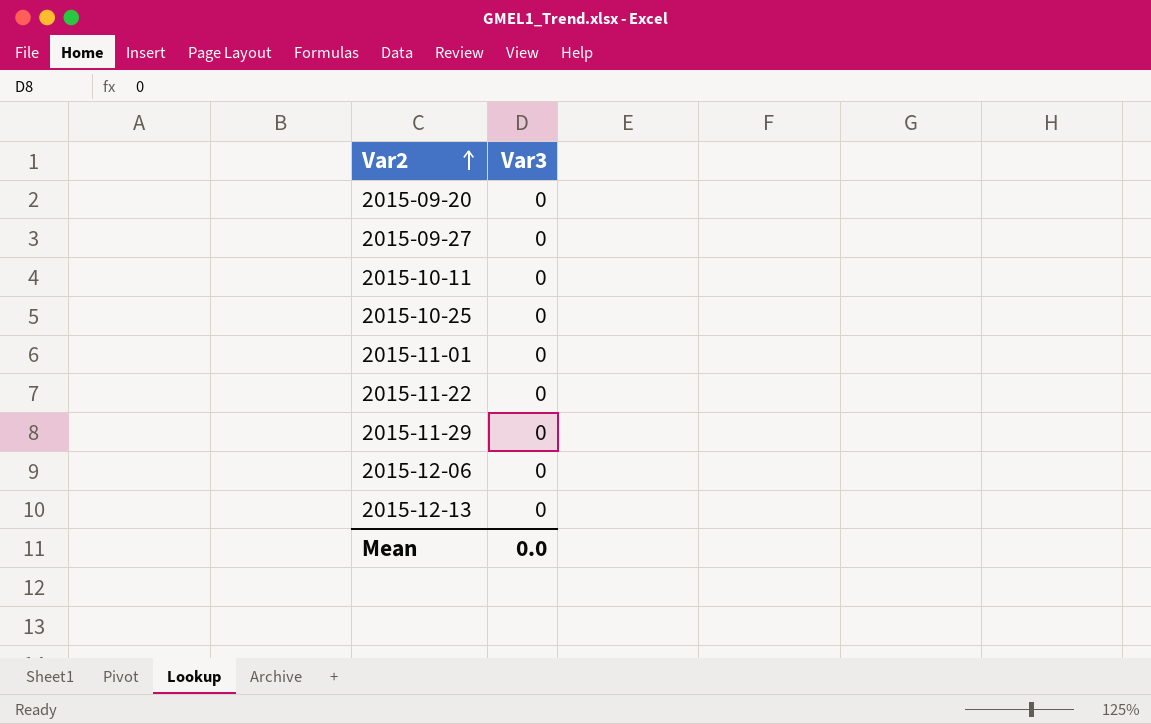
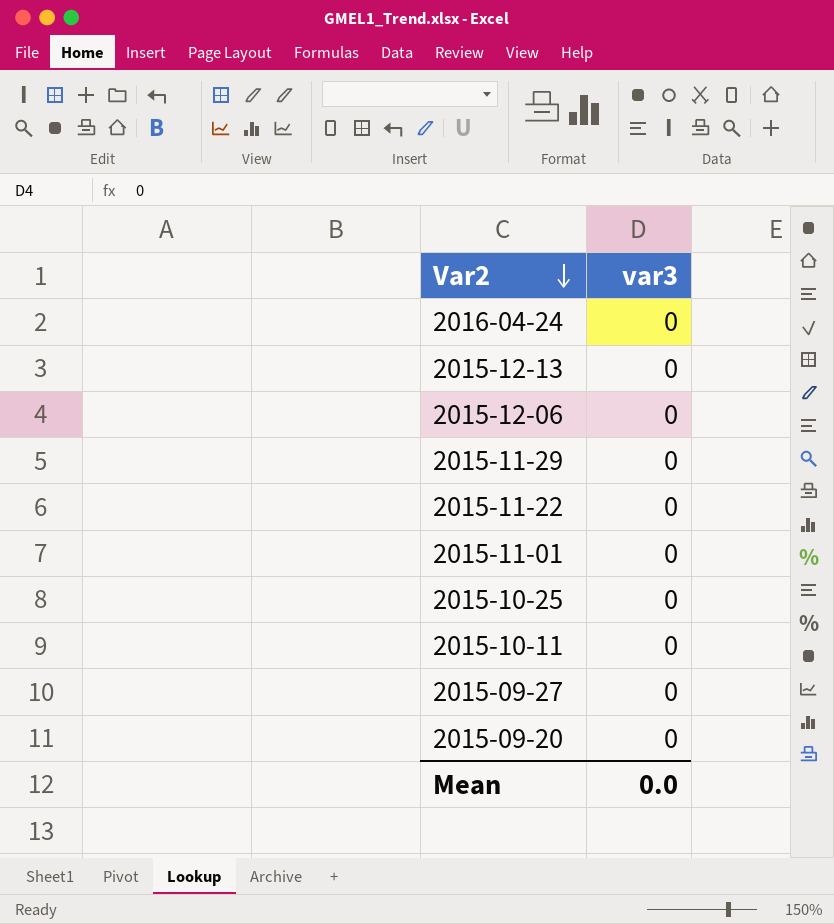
row order: Var2 ascending -> Var2 descending
column name: Var3 -> var3
row 2016-04-24: none -> 0

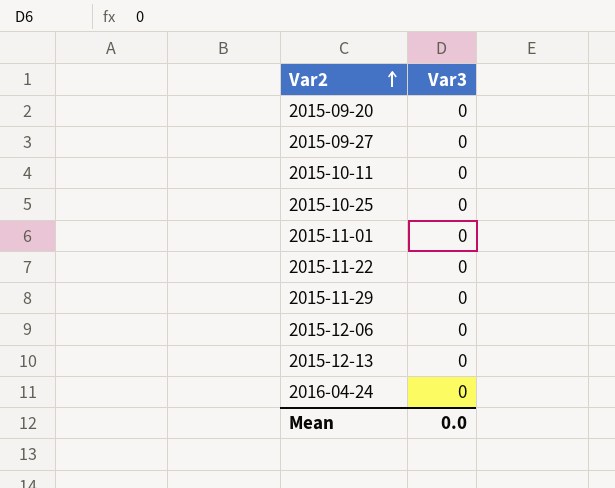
row order: Var2 descending -> Var2 ascending
column name: var3 -> Var3

